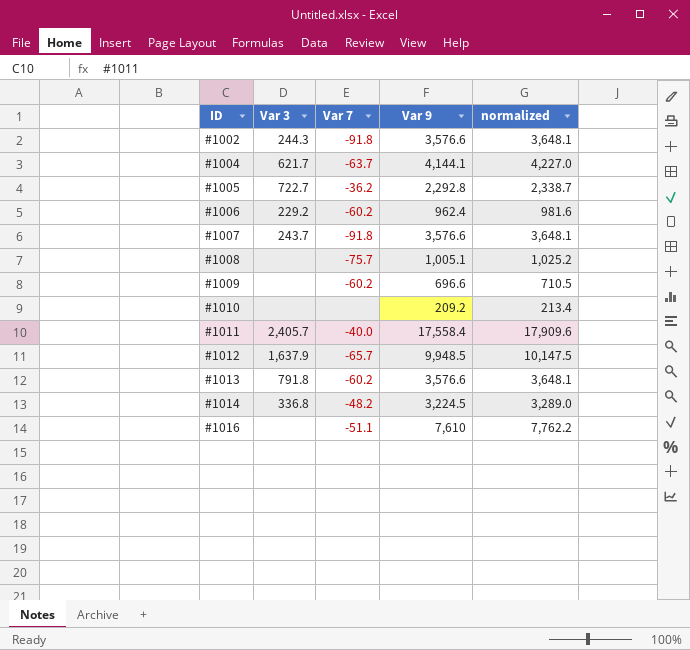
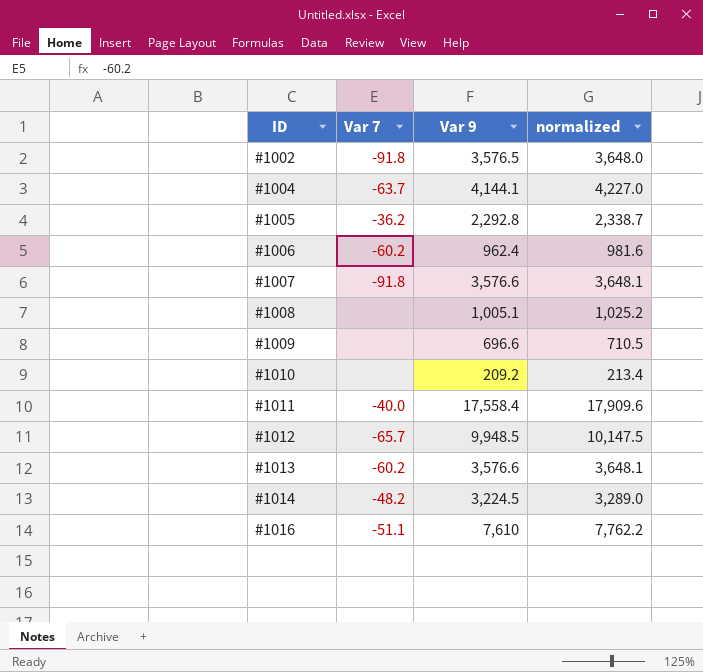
column Var 3 | position: 2 -> none
#1002 | Var 9: 3,576.6 -> 3,576.5
#1002 | normalized: 3,648.1 -> 3,648.0
#1008 | Var 7: -75.7 -> none
#1009 | Var 7: -60.2 -> none

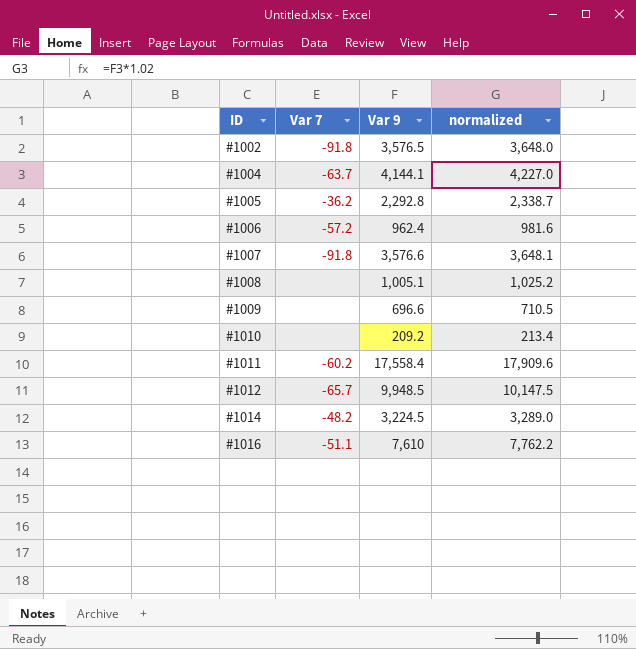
row #1013: -60.2 | 3,576.6 | 3,648.1 -> none
#1006 | Var 7: -60.2 -> -57.2
#1011 | Var 7: -40.0 -> -60.2

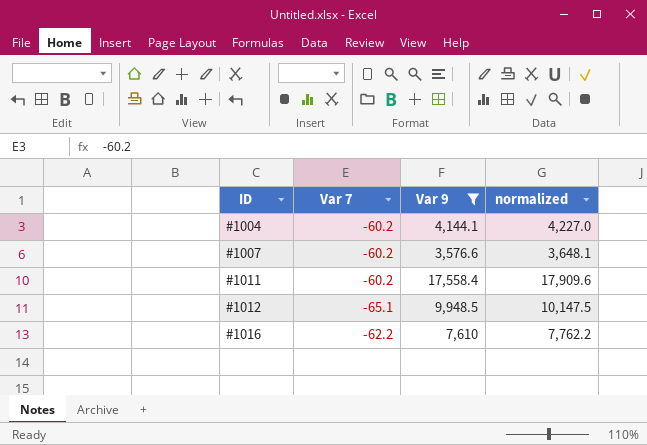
filter: none -> Var 9 >= 3,576.6
#1004 | Var 7: -63.7 -> -60.2
#1007 | Var 7: -91.8 -> -60.2
#1012 | Var 7: -65.7 -> -65.1
#1016 | Var 7: -51.1 -> -62.2

